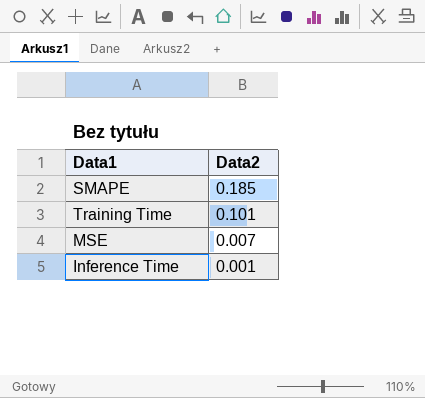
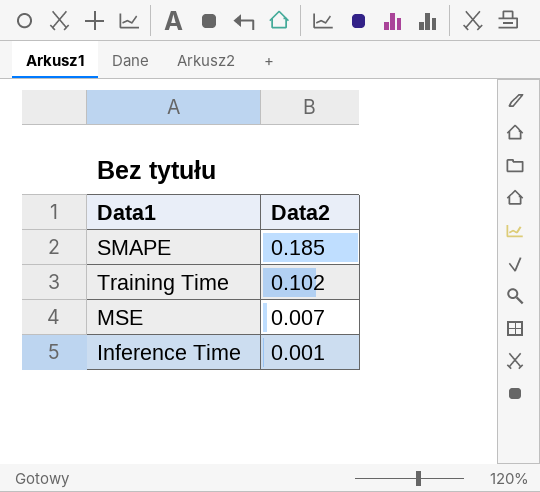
Training Time | Data2: 0.101 -> 0.102

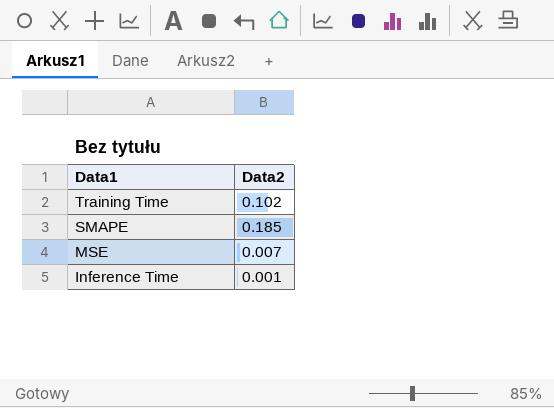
row order: Data2 descending -> Data1 descending

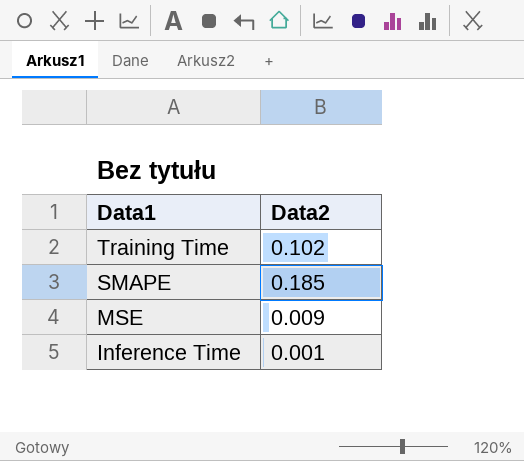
MSE | Data2: 0.007 -> 0.009

